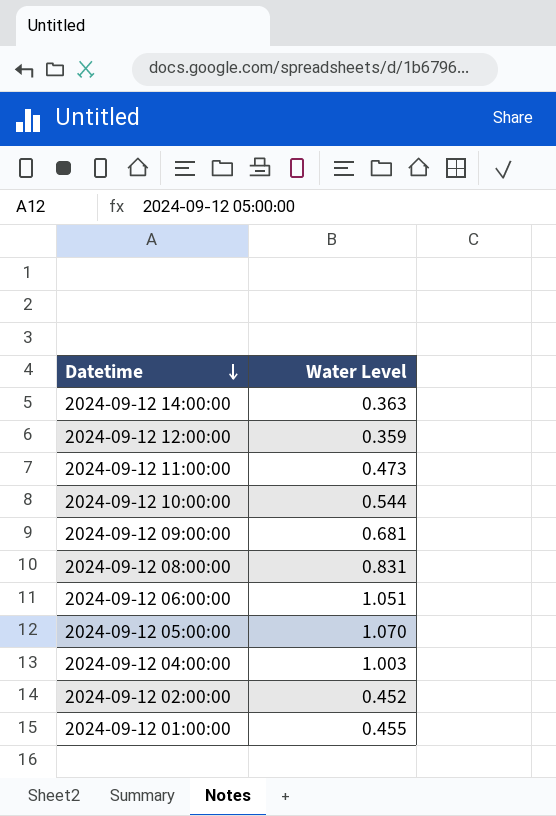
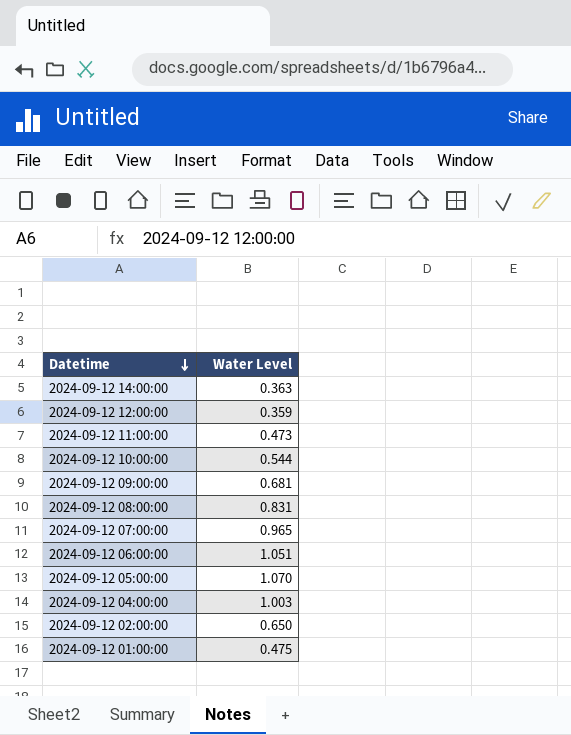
row 2024-09-12 07:00:00: none -> 0.965
2024-09-12 02:00:00 | Water Level: 0.452 -> 0.650
2024-09-12 01:00:00 | Water Level: 0.455 -> 0.475

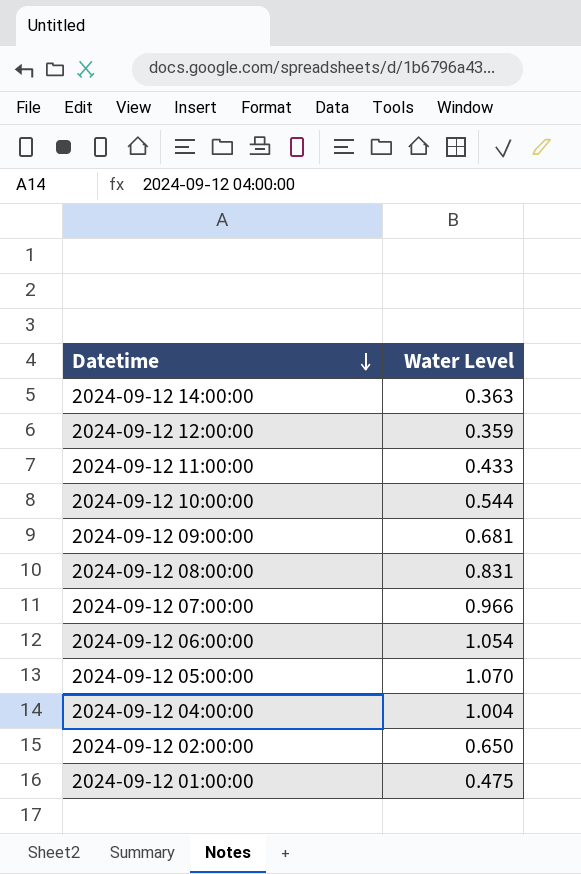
2024-09-12 11:00:00 | Water Level: 0.473 -> 0.433
2024-09-12 07:00:00 | Water Level: 0.965 -> 0.966
2024-09-12 06:00:00 | Water Level: 1.051 -> 1.054
2024-09-12 04:00:00 | Water Level: 1.003 -> 1.004

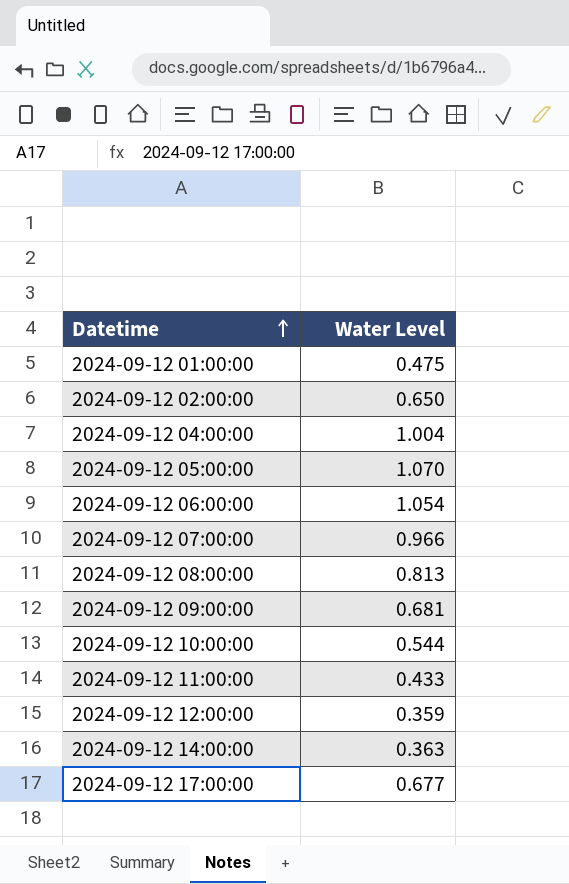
row order: Datetime descending -> Datetime ascending
2024-09-12 08:00:00 | Water Level: 0.831 -> 0.813
row 2024-09-12 17:00:00: none -> 0.677

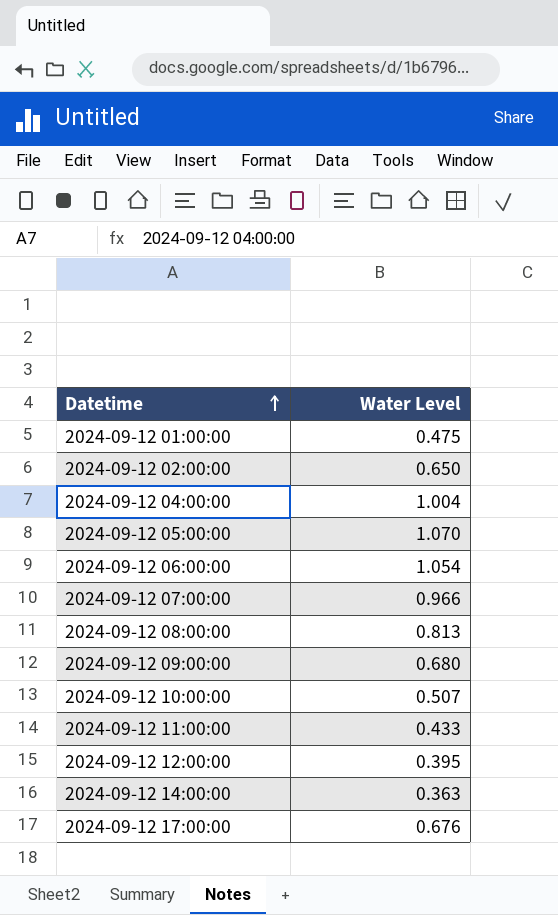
2024-09-12 09:00:00 | Water Level: 0.681 -> 0.680
2024-09-12 10:00:00 | Water Level: 0.544 -> 0.507
2024-09-12 12:00:00 | Water Level: 0.359 -> 0.395
2024-09-12 17:00:00 | Water Level: 0.677 -> 0.676

